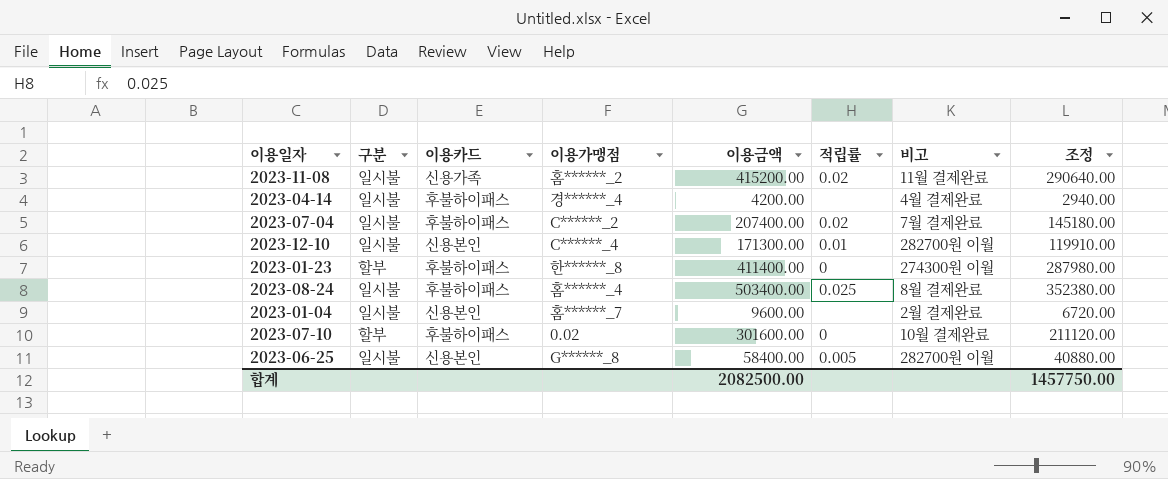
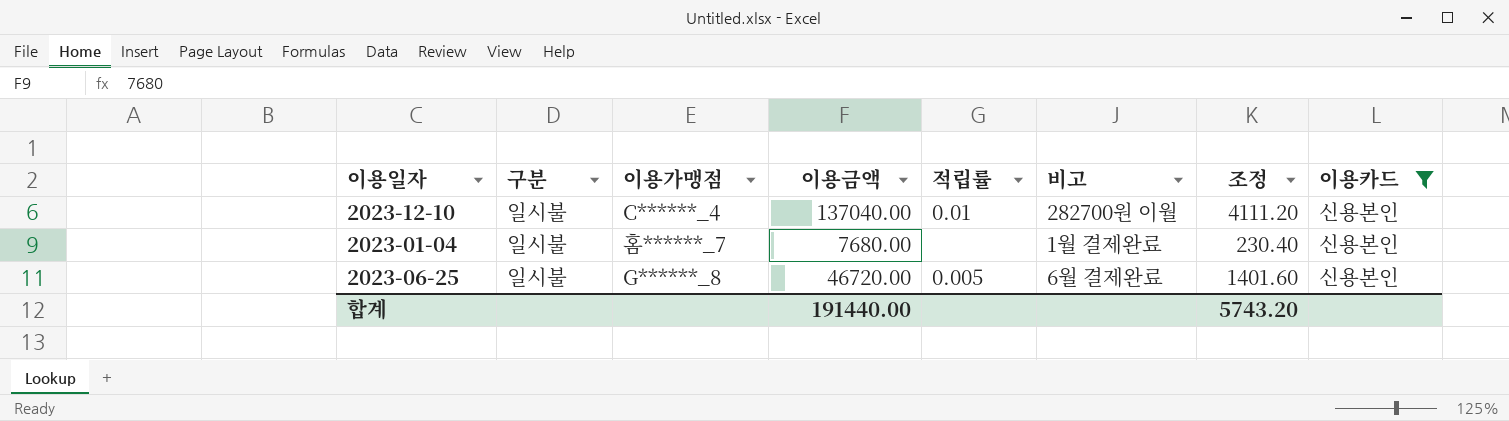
filter: none -> 이용카드 = 신용본인
column 조정 | formula: [이용금액] * 0.7 -> [이용금액] * 0.03
column 이용카드 | position: 3 -> 8
2023-12-10 | 이용금액: 171300.00 -> 137040.00
2023-01-04 | 이용금액: 9600.00 -> 7680.00
2023-01-04 | 비고: 2월 결제완료 -> 1월 결제완료
2023-06-25 | 이용금액: 58400.00 -> 46720.00
2023-06-25 | 비고: 282700원 이월 -> 6월 결제완료
합계 | 이용금액: 2082500.00 -> 191440.00
합계 | 조정: 1457750.00 -> 5743.20

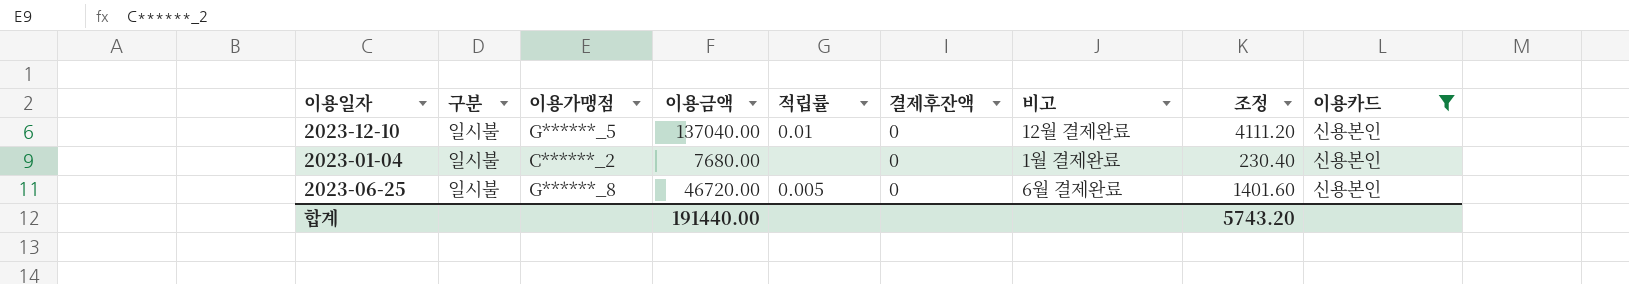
column 결제후잔액 | position: none -> 6
2023-12-10 | 이용가맹점: C******_4 -> G******_5
2023-12-10 | 비고: 282700원 이월 -> 12월 결제완료
2023-01-04 | 이용가맹점: 홈******_7 -> C******_2

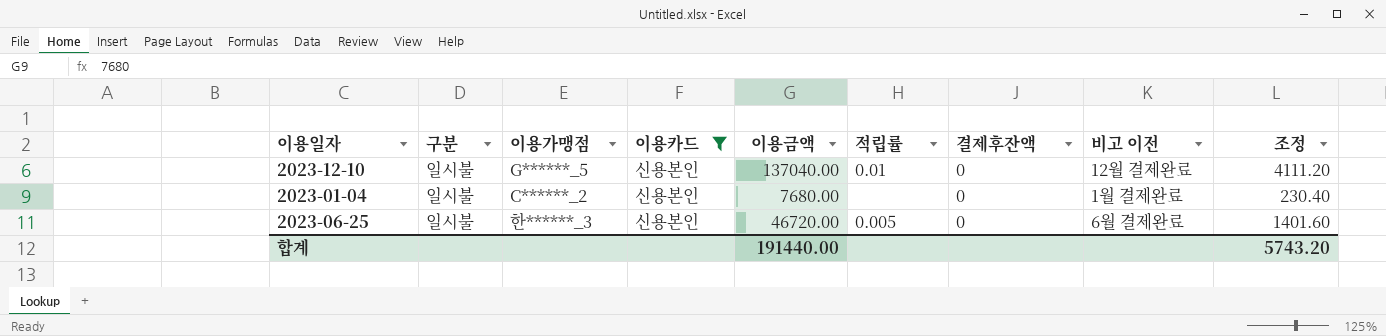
column 이용카드 | position: 9 -> 4
column name: 비고 -> 비고 이전
2023-06-25 | 이용가맹점: G******_8 -> 한******_3

